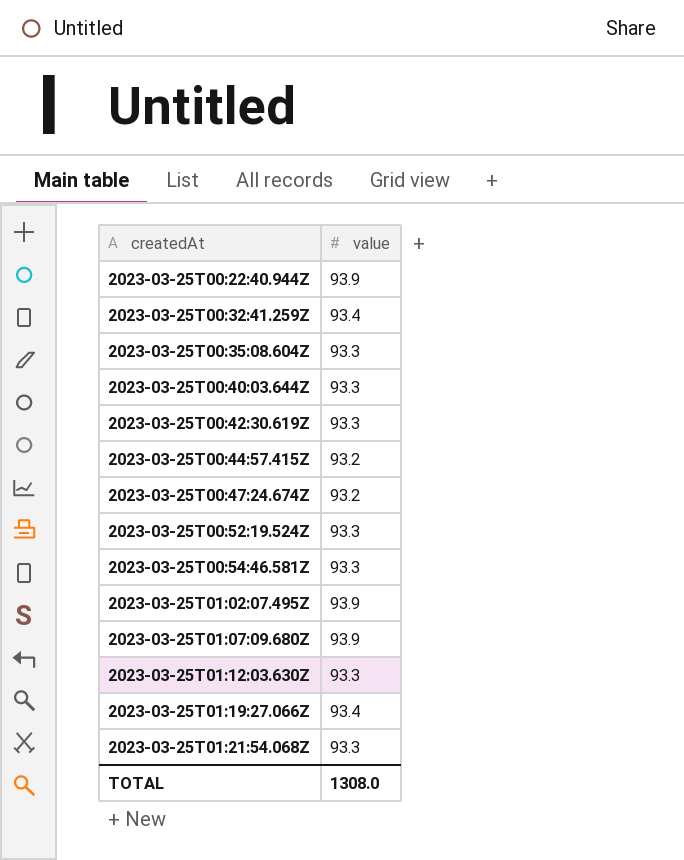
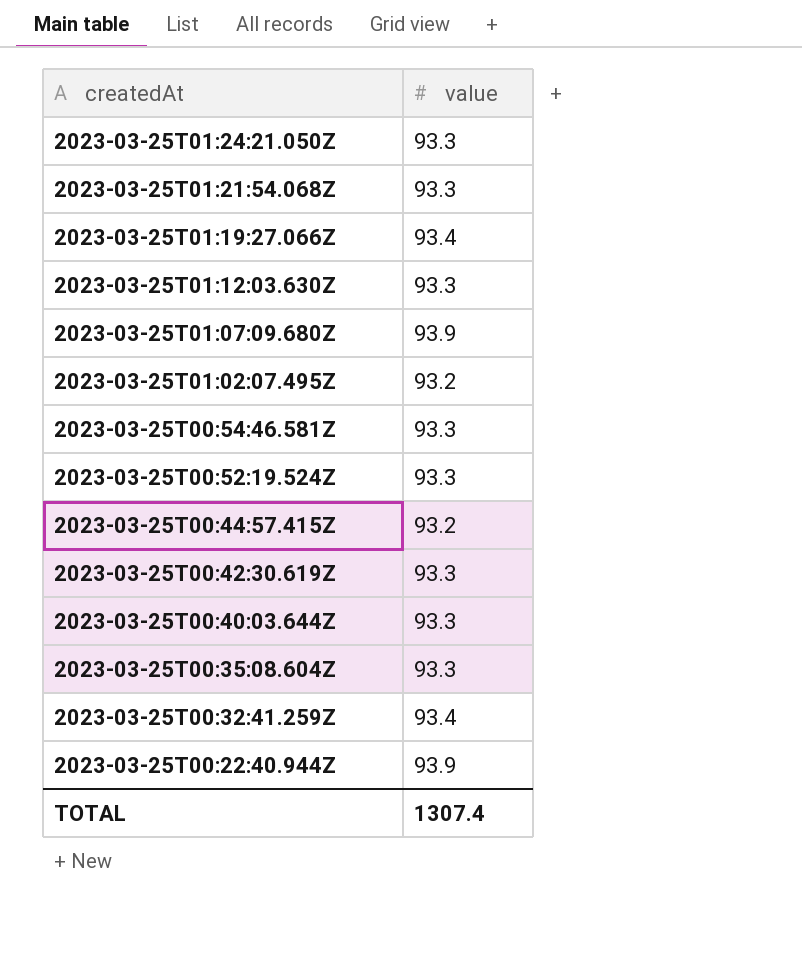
row order: createdAt ascending -> createdAt descending
row 2023-03-25T00:47:24.674Z: 93.2 -> none
row 2023-03-25T01:24:21.050Z: none -> 93.3
2023-03-25T01:02:07.495Z | value: 93.9 -> 93.2
TOTAL | value: 1308.0 -> 1307.4

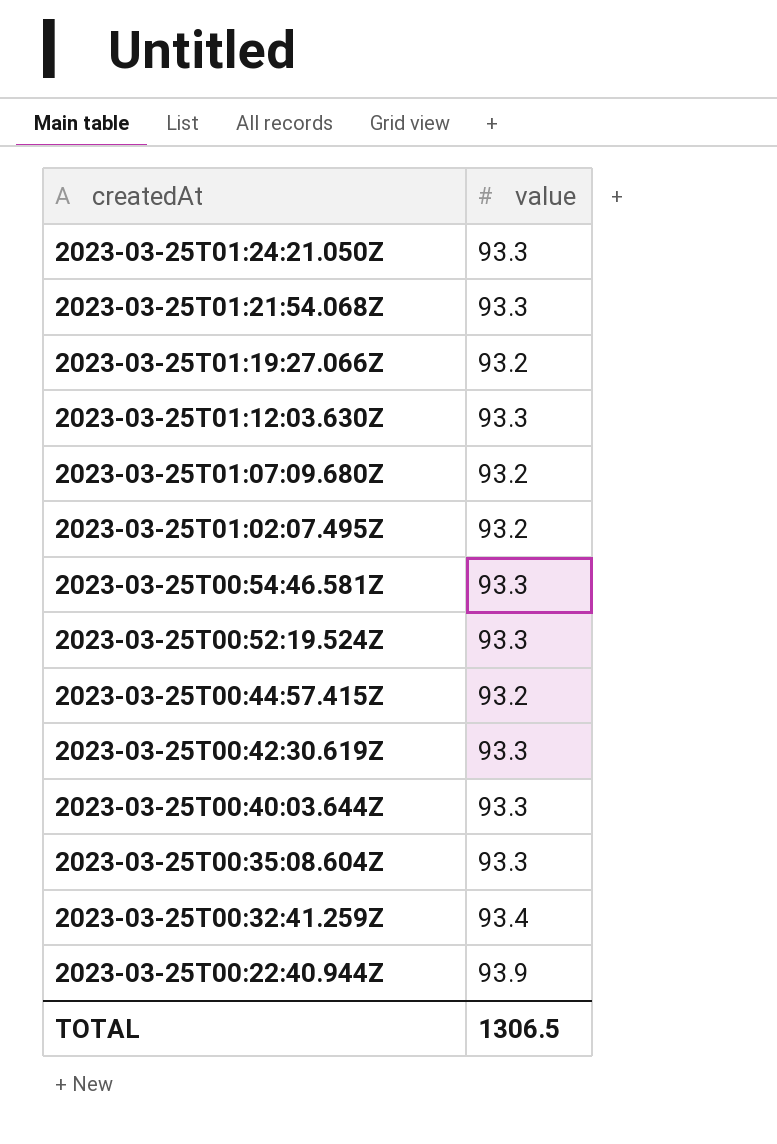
2023-03-25T01:19:27.066Z | value: 93.4 -> 93.2
2023-03-25T01:07:09.680Z | value: 93.9 -> 93.2
TOTAL | value: 1307.4 -> 1306.5

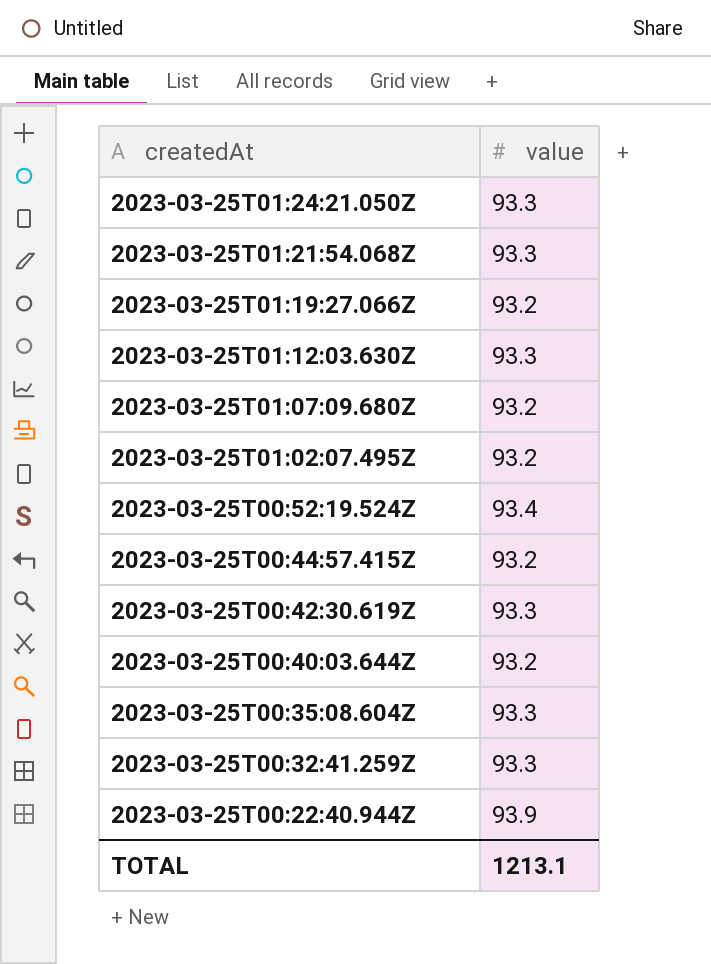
row 2023-03-25T00:54:46.581Z: 93.3 -> none
2023-03-25T00:52:19.524Z | value: 93.3 -> 93.4
2023-03-25T00:40:03.644Z | value: 93.3 -> 93.2
2023-03-25T00:32:41.259Z | value: 93.4 -> 93.3
TOTAL | value: 1306.5 -> 1213.1

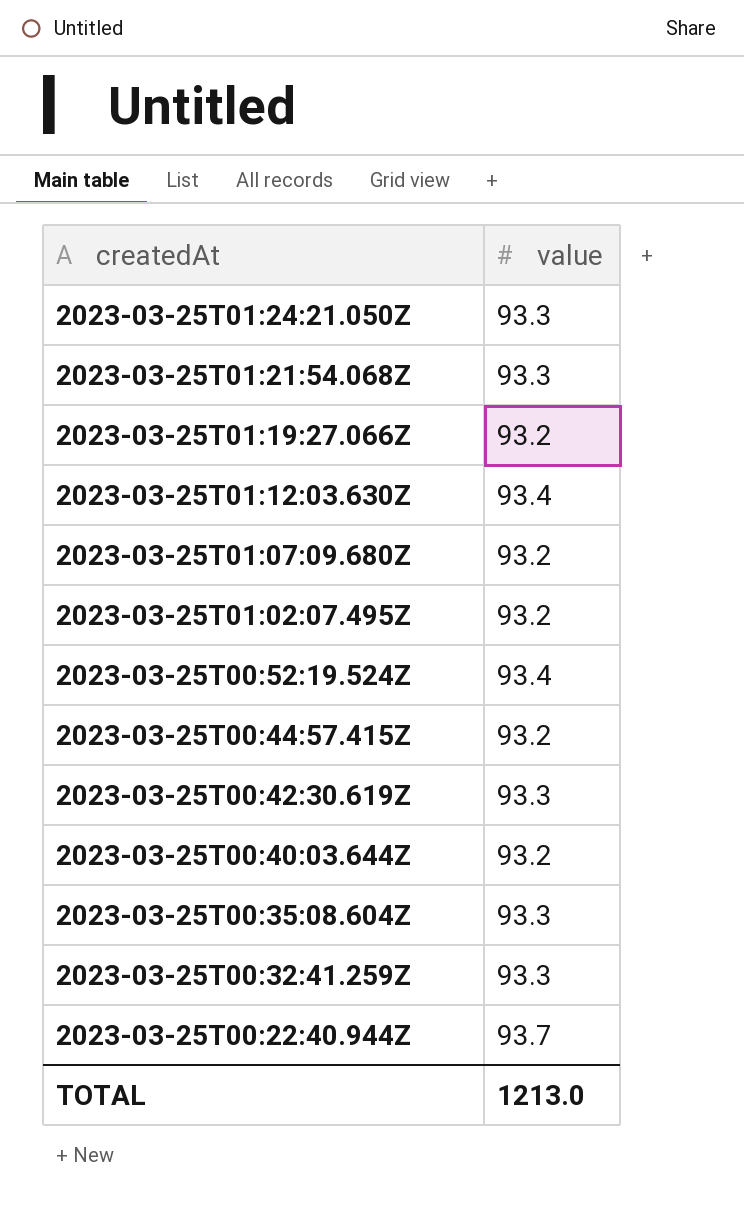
2023-03-25T01:12:03.630Z | value: 93.3 -> 93.4
2023-03-25T00:22:40.944Z | value: 93.9 -> 93.7
TOTAL | value: 1213.1 -> 1213.0

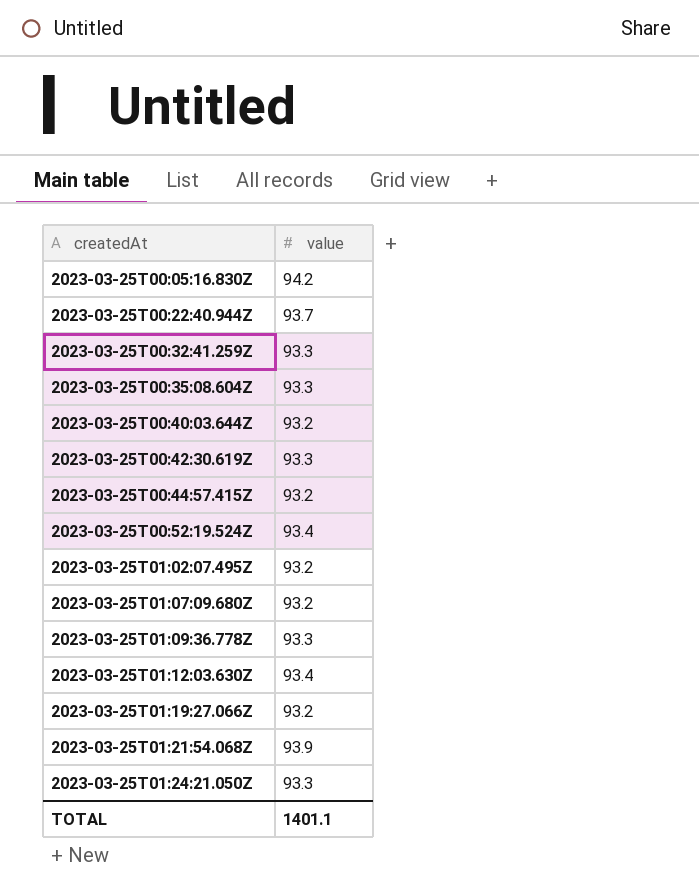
row order: createdAt descending -> createdAt ascending
row 2023-03-25T00:05:16.830Z: none -> 94.2
row 2023-03-25T01:09:36.778Z: none -> 93.3
2023-03-25T01:21:54.068Z | value: 93.3 -> 93.9
TOTAL | value: 1213.0 -> 1401.1

